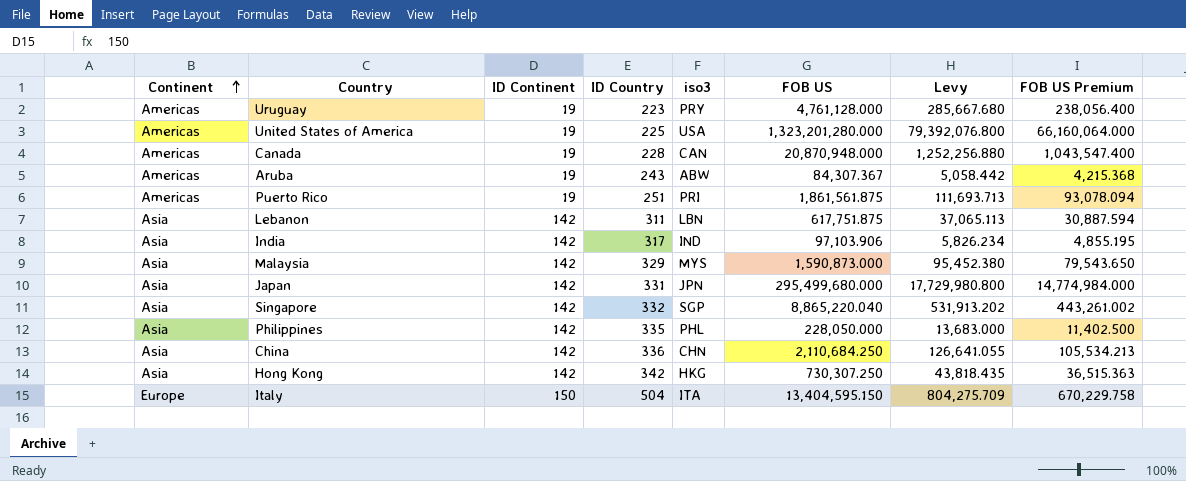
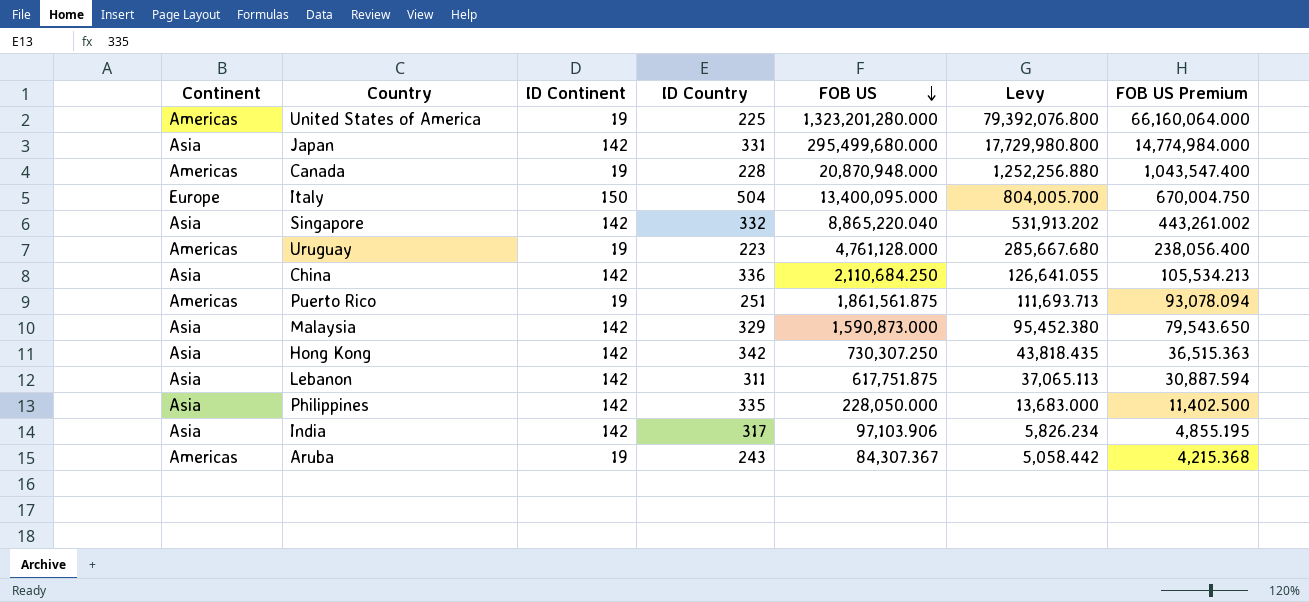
row order: Continent ascending -> FOB US descending
column iso3 | position: 5 -> none
Italy | FOB US: 13,404,595.150 -> 13,400,095.000
Italy | Levy: 804,275.709 -> 804,005.700
Italy | FOB US Premium: 670,229.758 -> 670,004.750

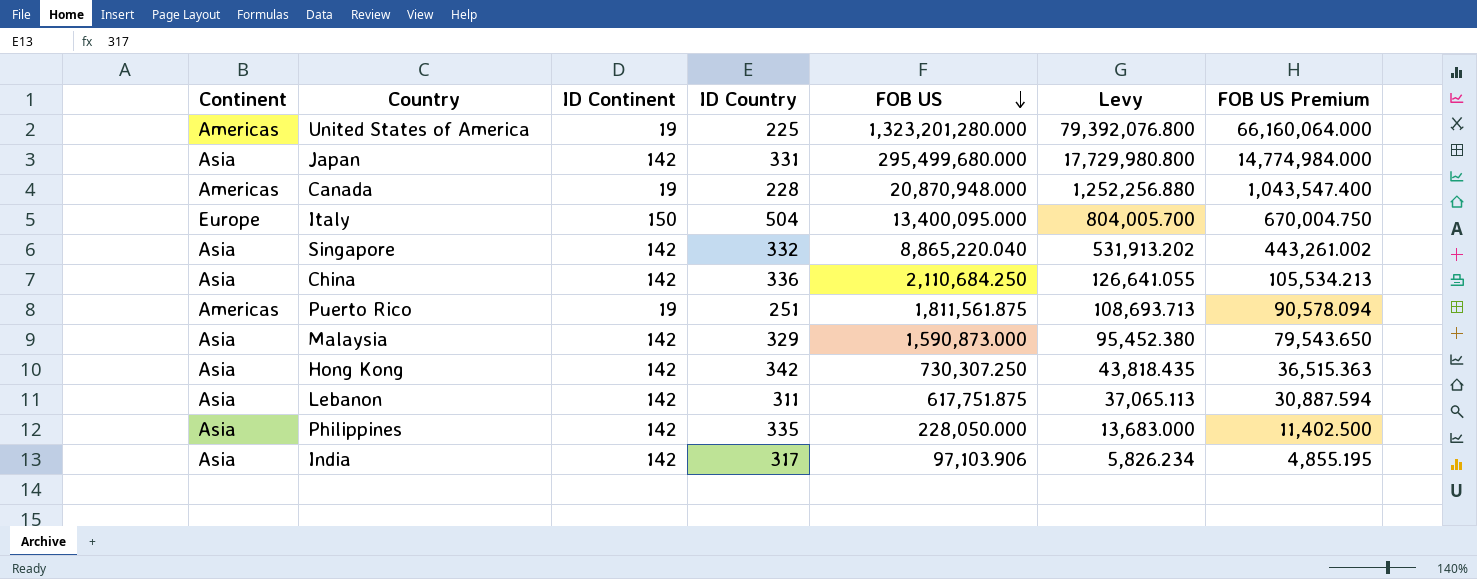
row Uruguay: Americas | 19 | 223 | 4,761,128.000 | 285,667.680 | 238,056.400 -> none
row Aruba: Americas | 19 | 243 | 84,307.367 | 5,058.442 | 4,215.368 -> none
Puerto Rico | FOB US: 1,861,561.875 -> 1,811,561.875
Puerto Rico | Levy: 111,693.713 -> 108,693.713
Puerto Rico | FOB US Premium: 93,078.094 -> 90,578.094

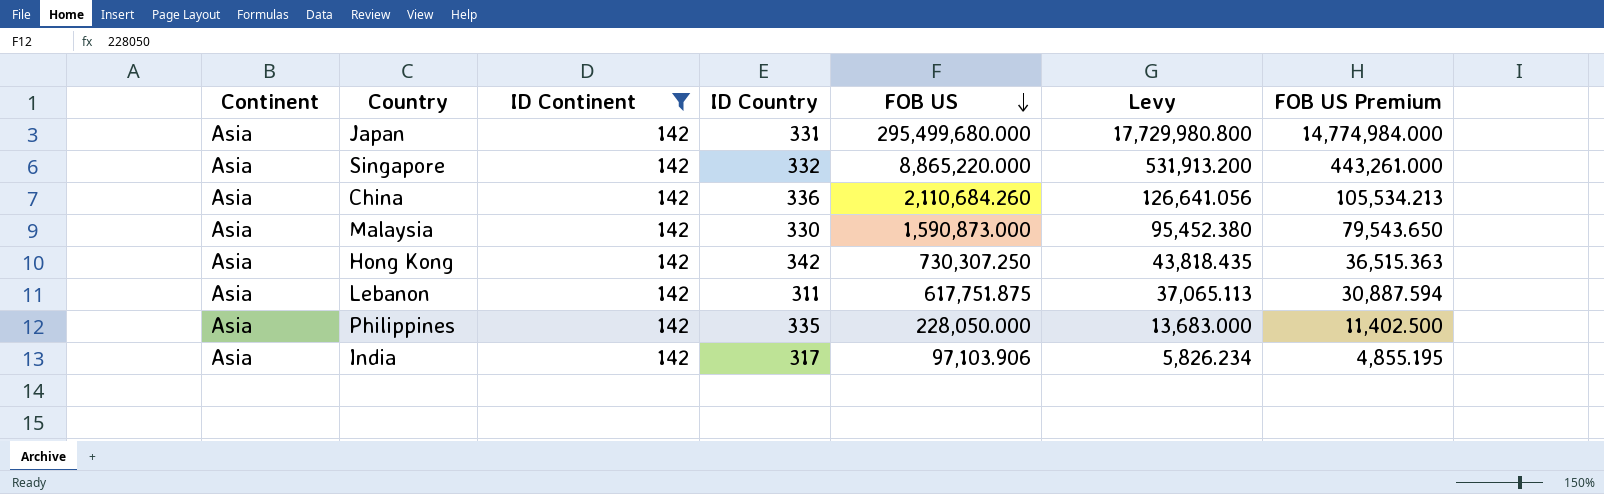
filter: none -> ID Continent = 142
Singapore | FOB US: 8,865,220.040 -> 8,865,220.000
Singapore | Levy: 531,913.202 -> 531,913.200
Singapore | FOB US Premium: 443,261.002 -> 443,261.000
China | FOB US: 2,110,684.250 -> 2,110,684.260
China | Levy: 126,641.055 -> 126,641.056
Malaysia | ID Country: 329 -> 330

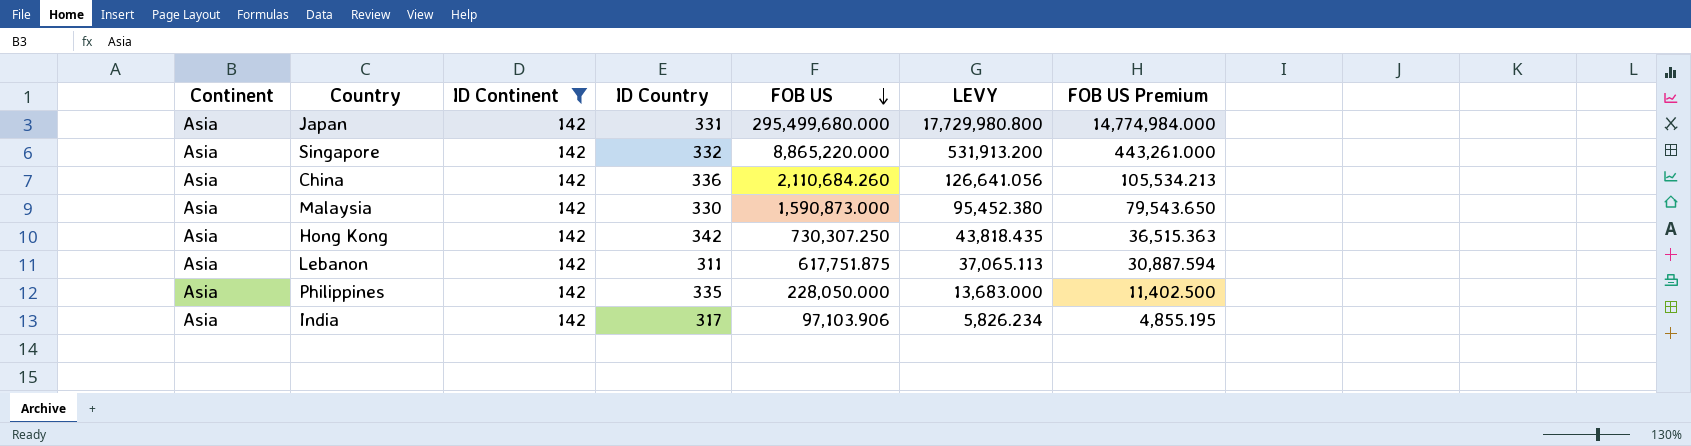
column name: Levy -> LEVY

